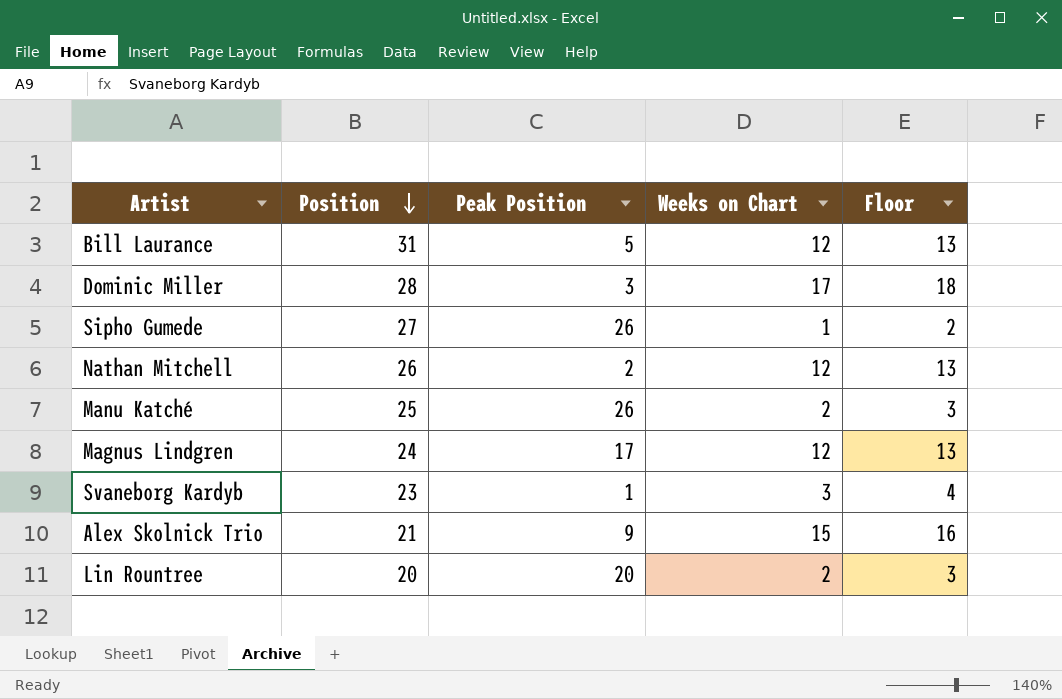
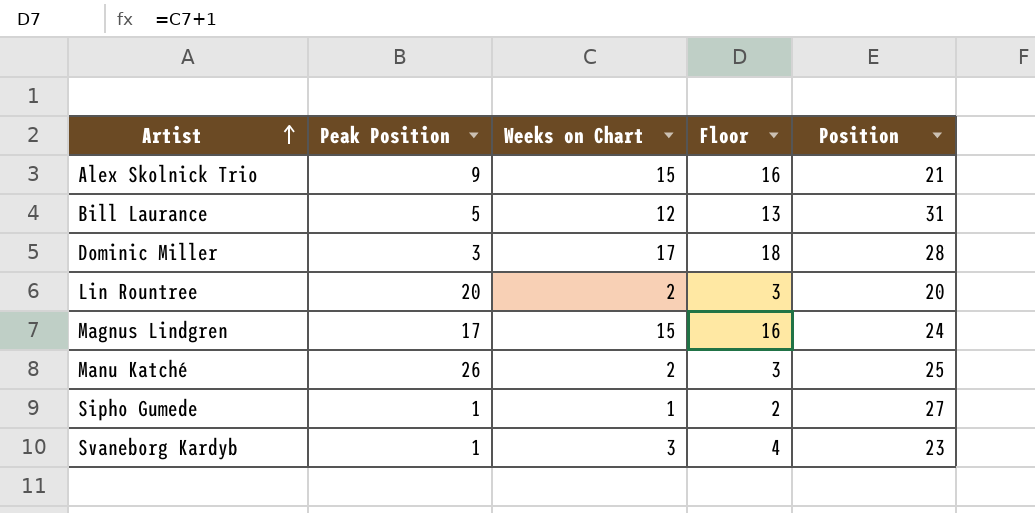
row order: Position descending -> Artist ascending
column Position | position: 2 -> 5
row Nathan Mitchell: 26 | 2 | 12 | 13 -> none
Magnus Lindgren | Weeks on Chart: 12 -> 15
Magnus Lindgren | Floor: 13 -> 16
Sipho Gumede | Peak Position: 26 -> 1

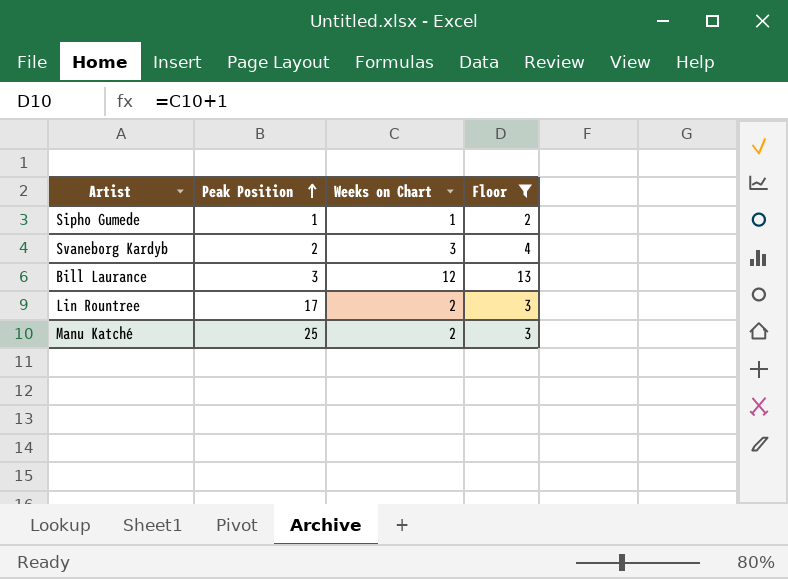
filter: none -> Floor <= 13
row order: Artist ascending -> Peak Position ascending
column Position | position: 5 -> none
Svaneborg Kardyb | Peak Position: 1 -> 2
Bill Laurance | Peak Position: 5 -> 3
Lin Rountree | Peak Position: 20 -> 17
Manu Katché | Peak Position: 26 -> 25

